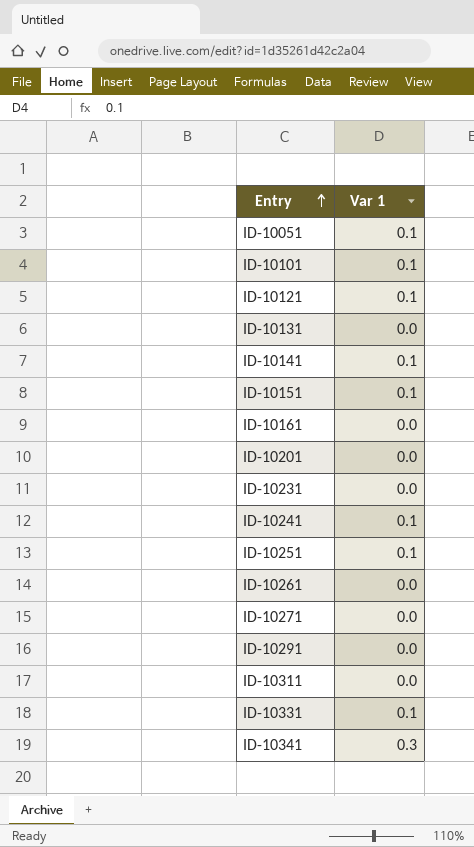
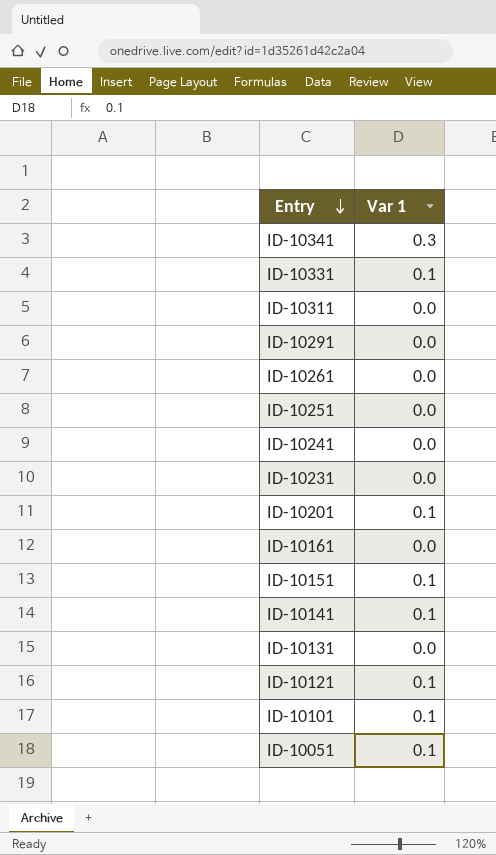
row order: Entry ascending -> Entry descending
row ID-10271: 0.0 -> none
ID-10251 | Var 1: 0.1 -> 0.0
ID-10241 | Var 1: 0.1 -> 0.0
ID-10201 | Var 1: 0.0 -> 0.1

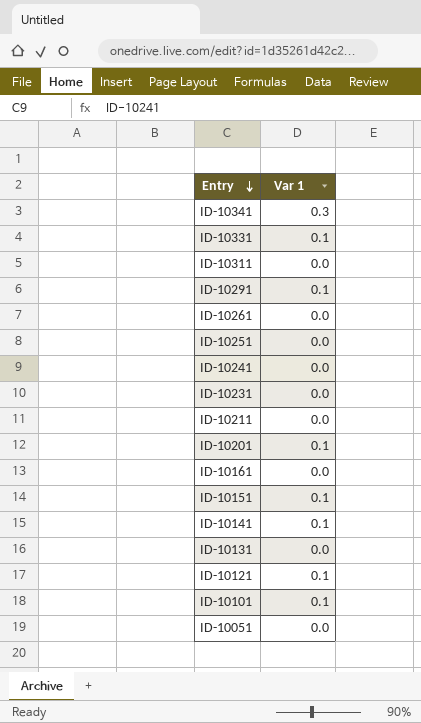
ID-10291 | Var 1: 0.0 -> 0.1
row ID-10211: none -> 0.0
ID-10051 | Var 1: 0.1 -> 0.0

